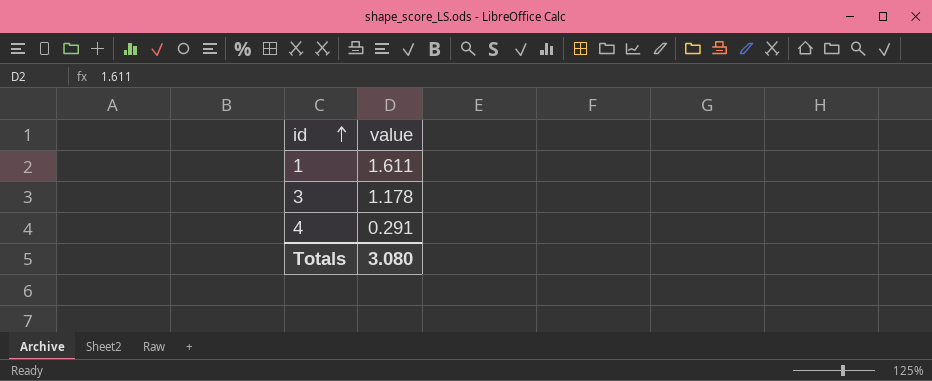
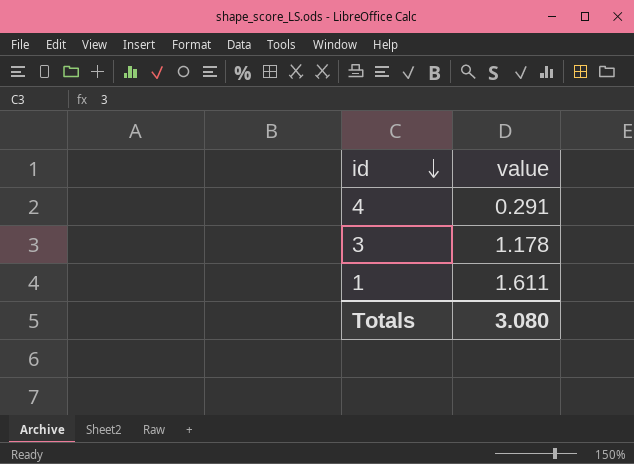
row order: id ascending -> id descending

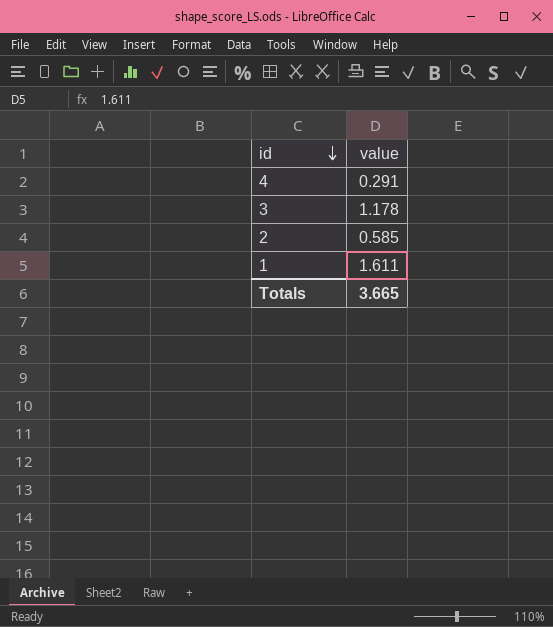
row 2: none -> 0.585
Totals | value: 3.080 -> 3.665

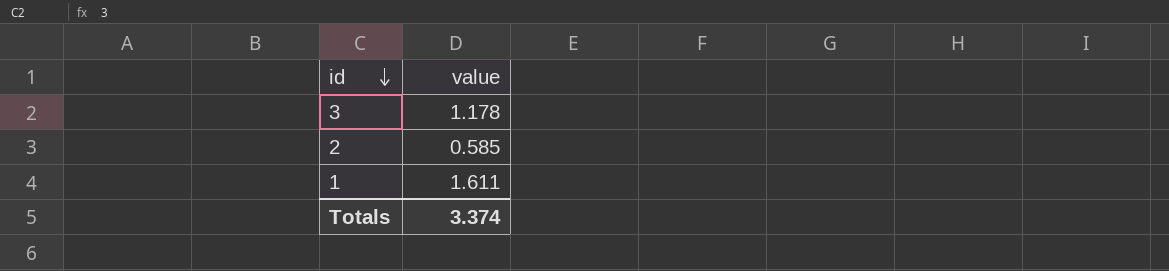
row 4: 0.291 -> none
Totals | value: 3.665 -> 3.374

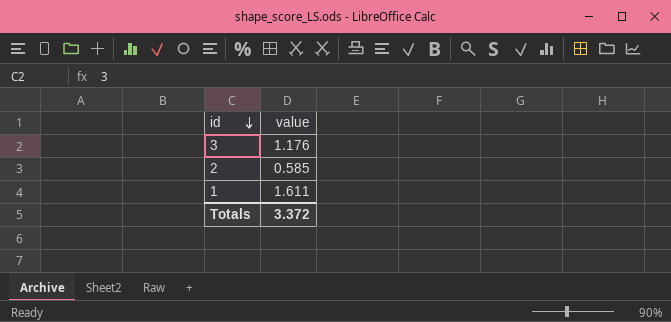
3 | value: 1.178 -> 1.176
Totals | value: 3.374 -> 3.372

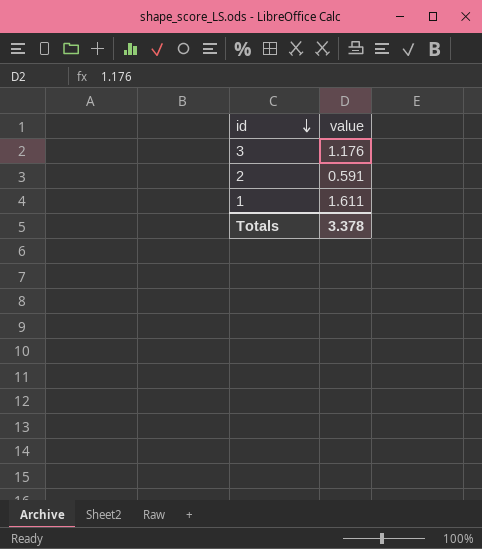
2 | value: 0.585 -> 0.591
Totals | value: 3.372 -> 3.378

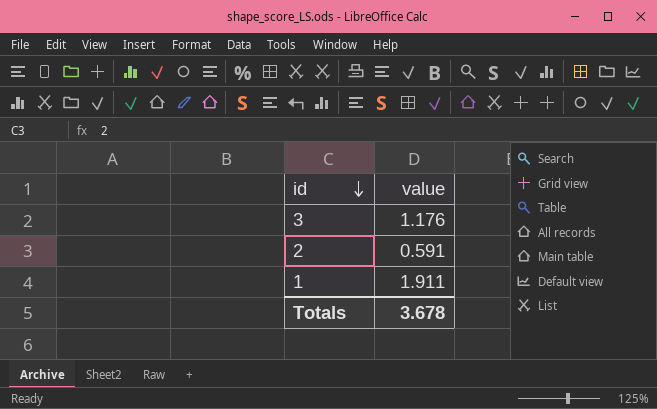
1 | value: 1.611 -> 1.911
Totals | value: 3.378 -> 3.678

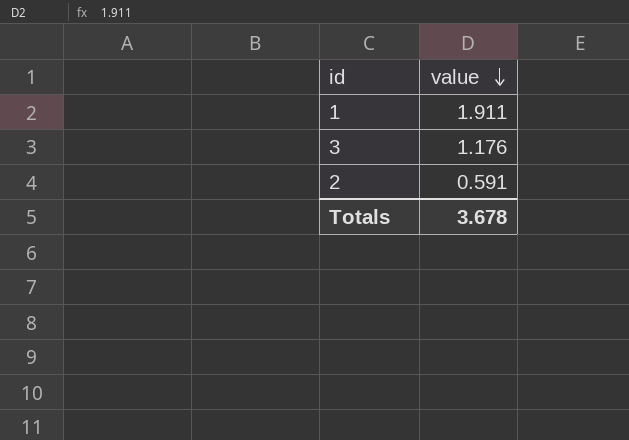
row order: id descending -> value descending

